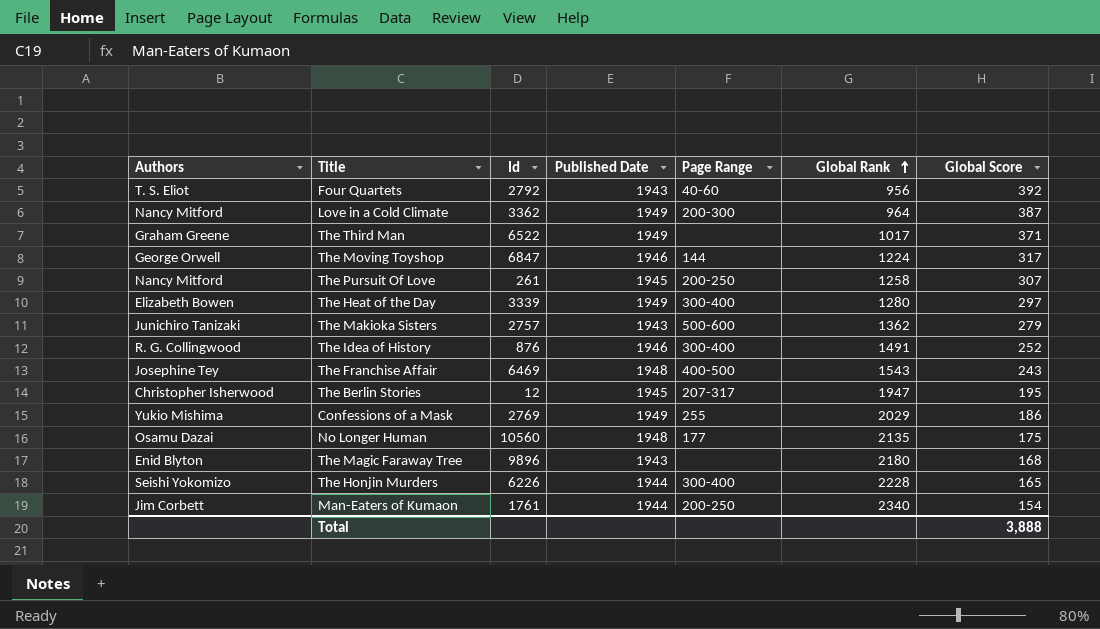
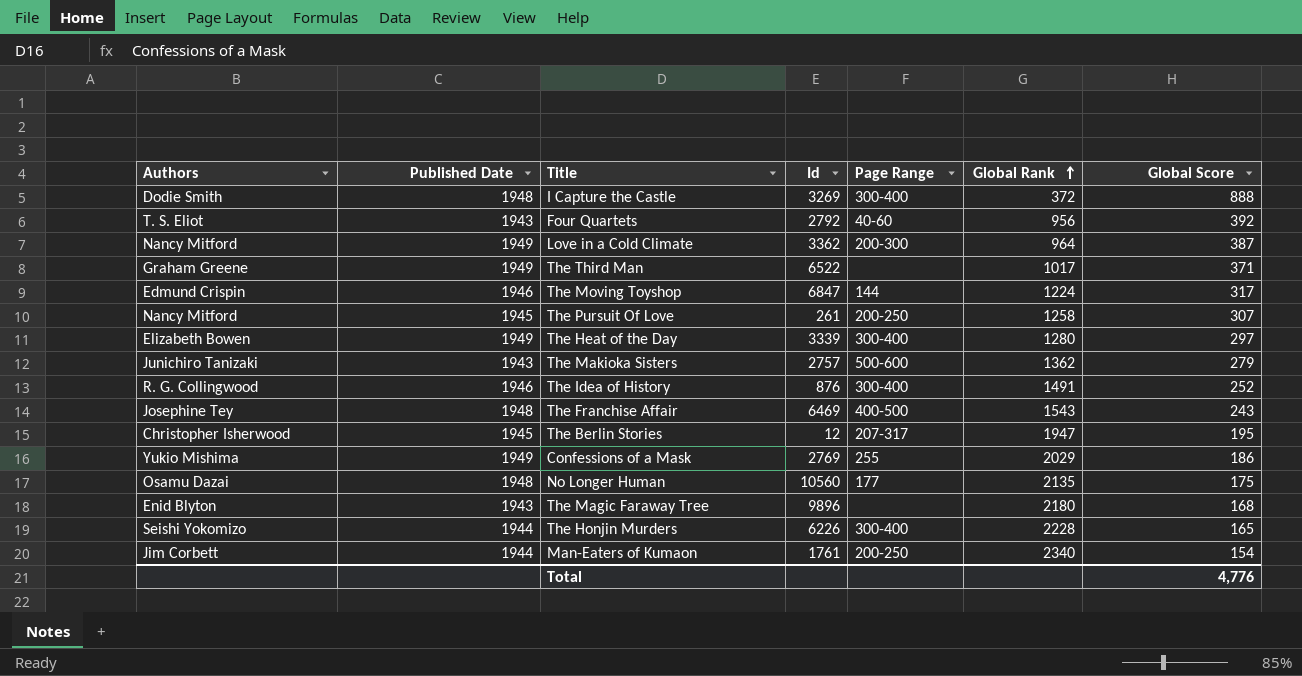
column Published Date | position: 4 -> 2
row I Capture the Castle: none -> Dodie Smith | 1948 | 3269 | 300-400 | 372 | 888
The Moving Toyshop | Authors: George Orwell -> Edmund Crispin
Total | Global Score: 3,888 -> 4,776

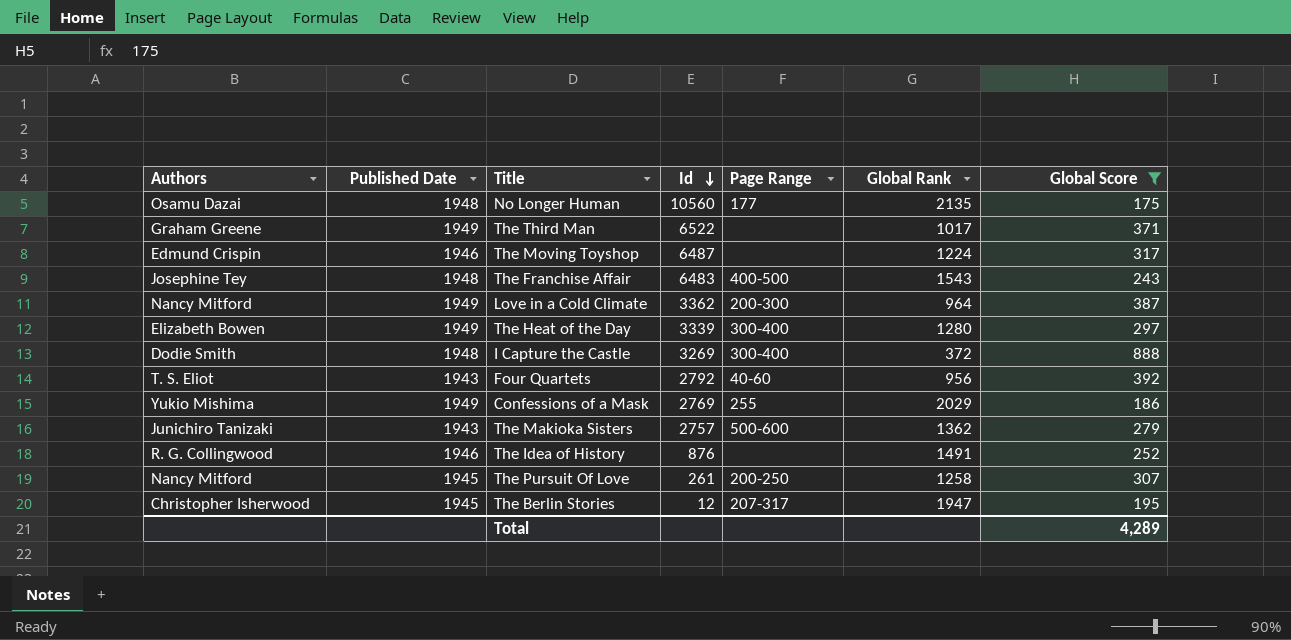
filter: none -> Global Score >= 175
row order: Global Rank ascending -> Id descending
The Moving Toyshop | Id: 6847 -> 6487
The Moving Toyshop | Page Range: 144 -> none
The Franchise Affair | Id: 6469 -> 6483
The Idea of History | Page Range: 300-400 -> none
Total | Global Score: 4,776 -> 4,289

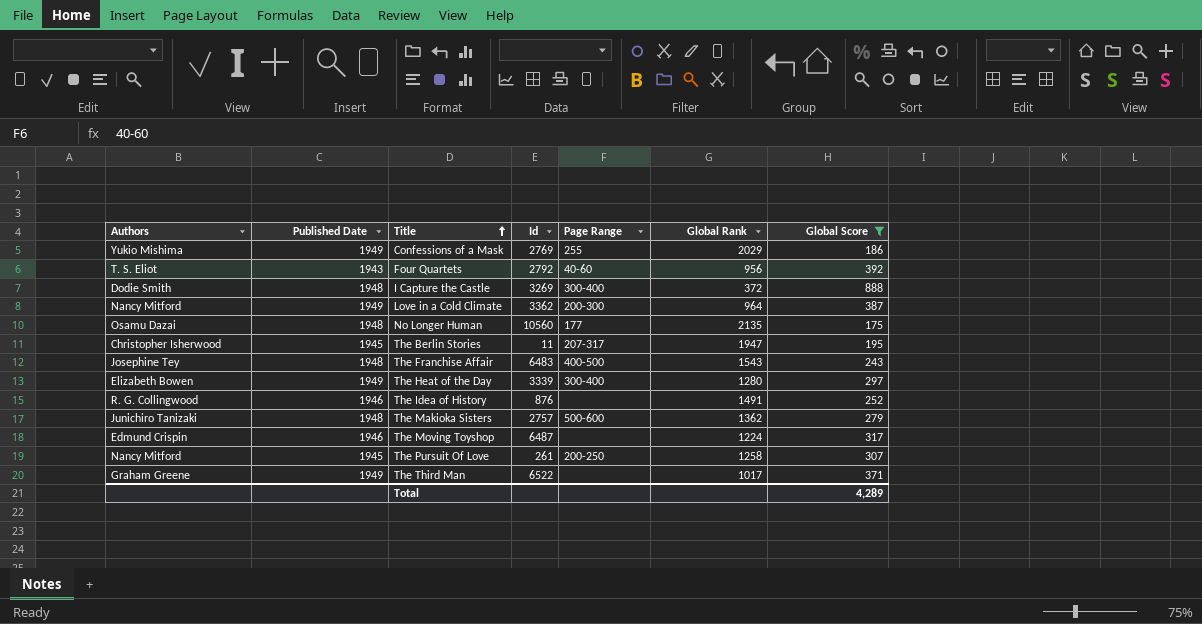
row order: Id descending -> Title ascending
The Berlin Stories | Id: 12 -> 11
The Makioka Sisters | Published Date: 1943 -> 1948

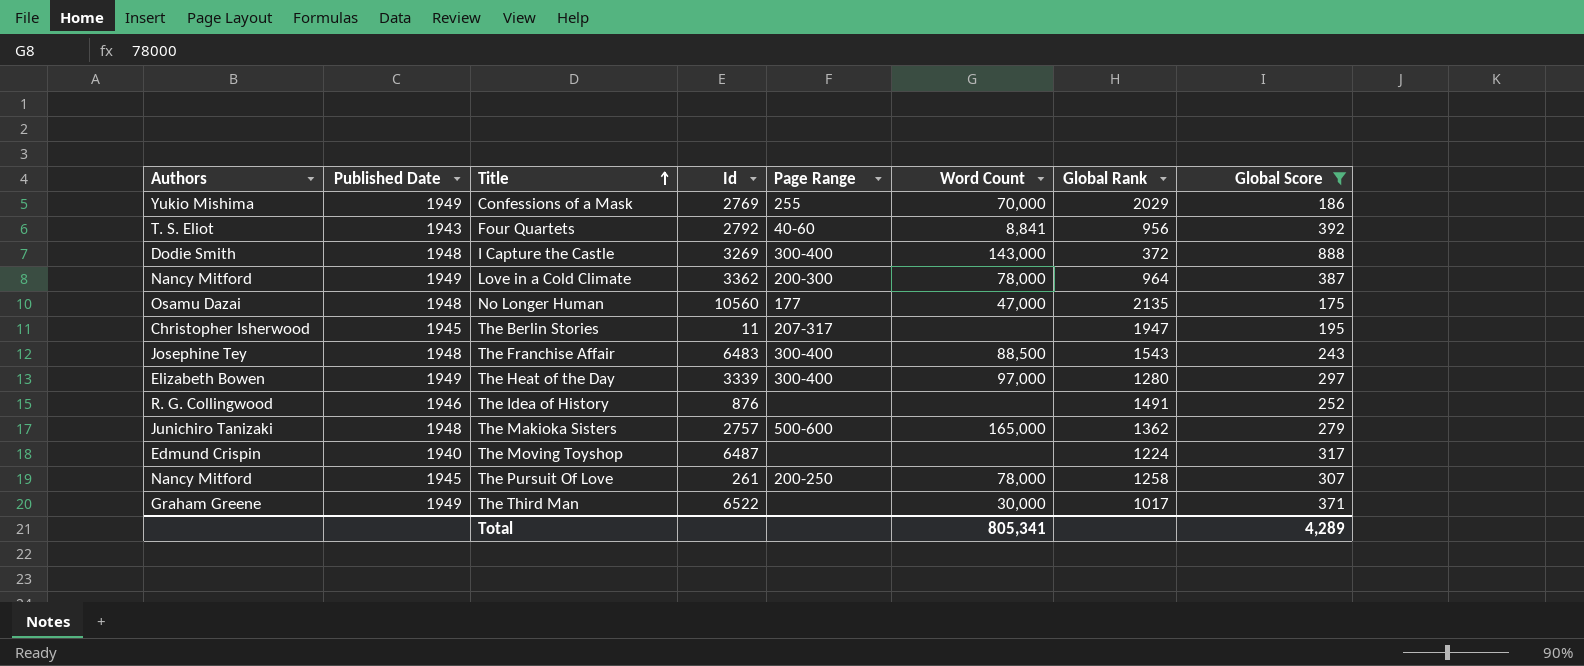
column Word Count | position: none -> 6
The Franchise Affair | Page Range: 400-500 -> 300-400
The Moving Toyshop | Published Date: 1946 -> 1940

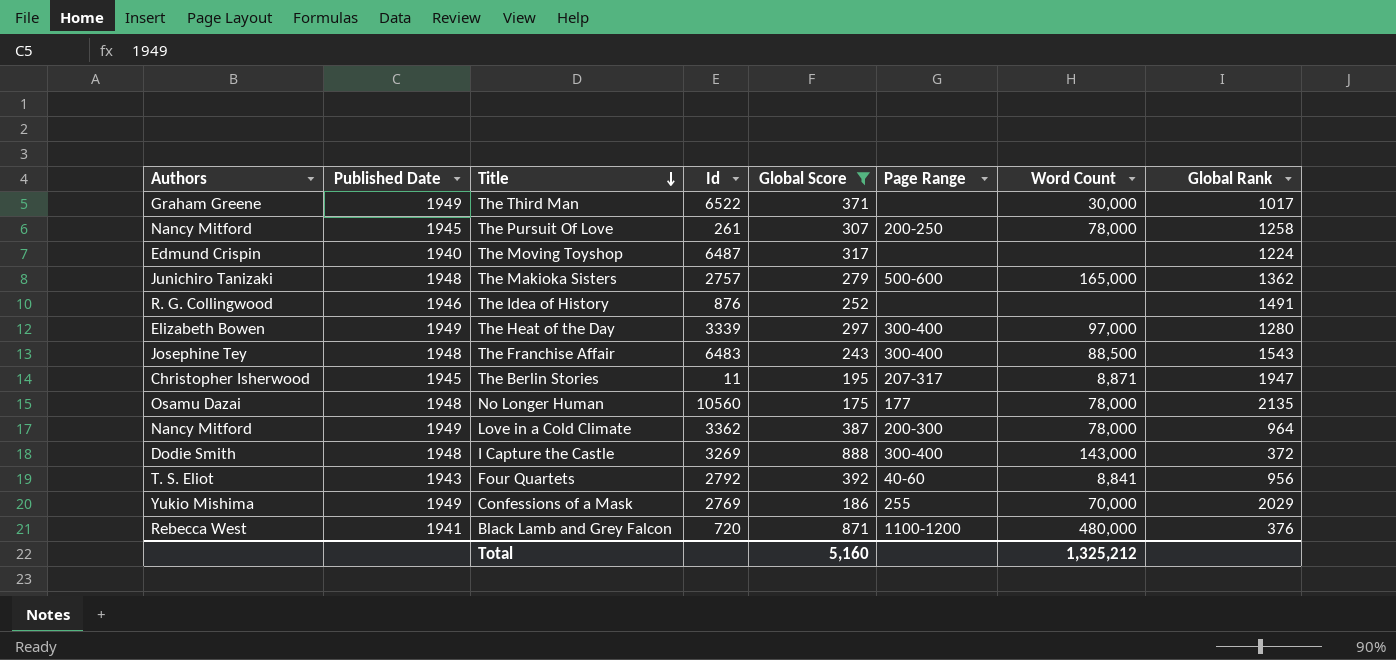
row order: Title ascending -> Title descending
column Global Score | position: 8 -> 5
The Berlin Stories | Word Count: none -> 8,871
No Longer Human | Word Count: 47,000 -> 78,000
row Black Lamb and Grey Falcon: none -> Rebecca West | 1941 | 720 | 871 | 1100-1200 | 480,000 | 376
Total | Global Score: 4,289 -> 5,160
Total | Word Count: 805,341 -> 1,325,212

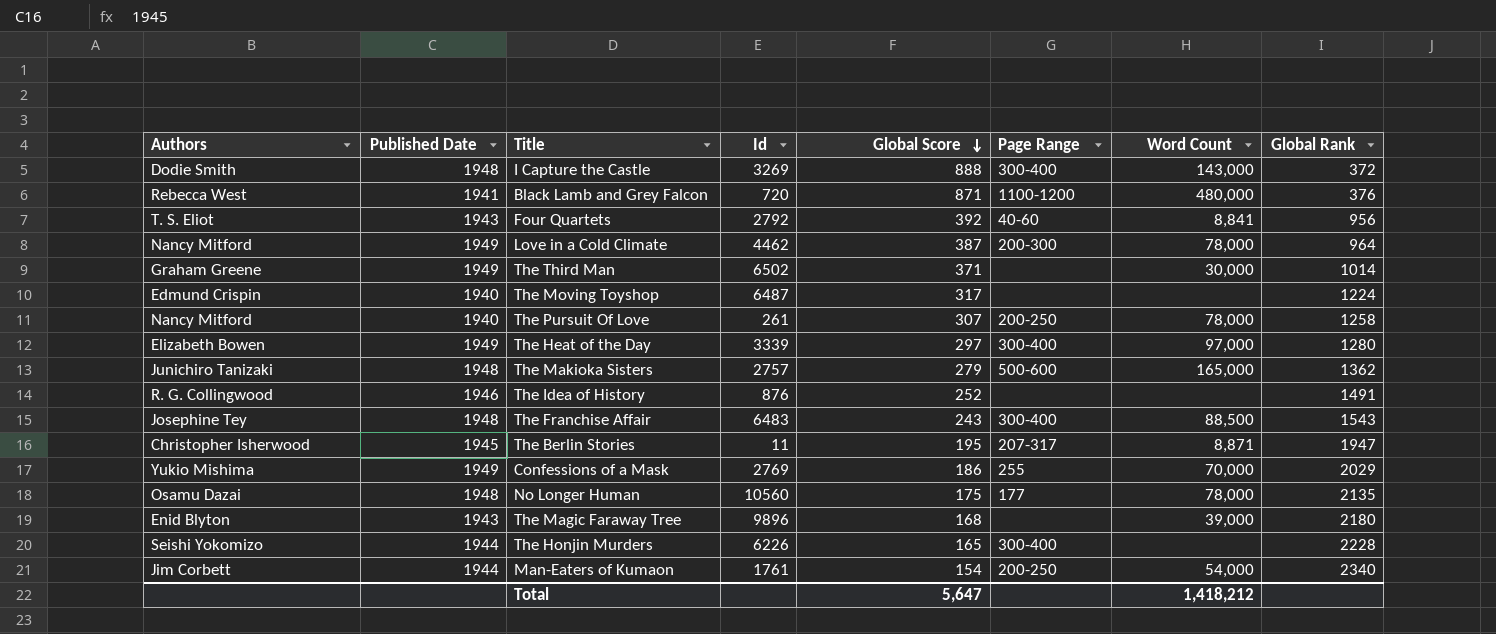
filter: Global Score >= 175 -> none
row order: Title descending -> Global Score descending
Love in a Cold Climate | Id: 3362 -> 4462
The Third Man | Id: 6522 -> 6502
The Third Man | Global Rank: 1017 -> 1014
The Pursuit Of Love | Published Date: 1945 -> 1940
Total | Global Score: 5,160 -> 5,647
Total | Word Count: 1,325,212 -> 1,418,212

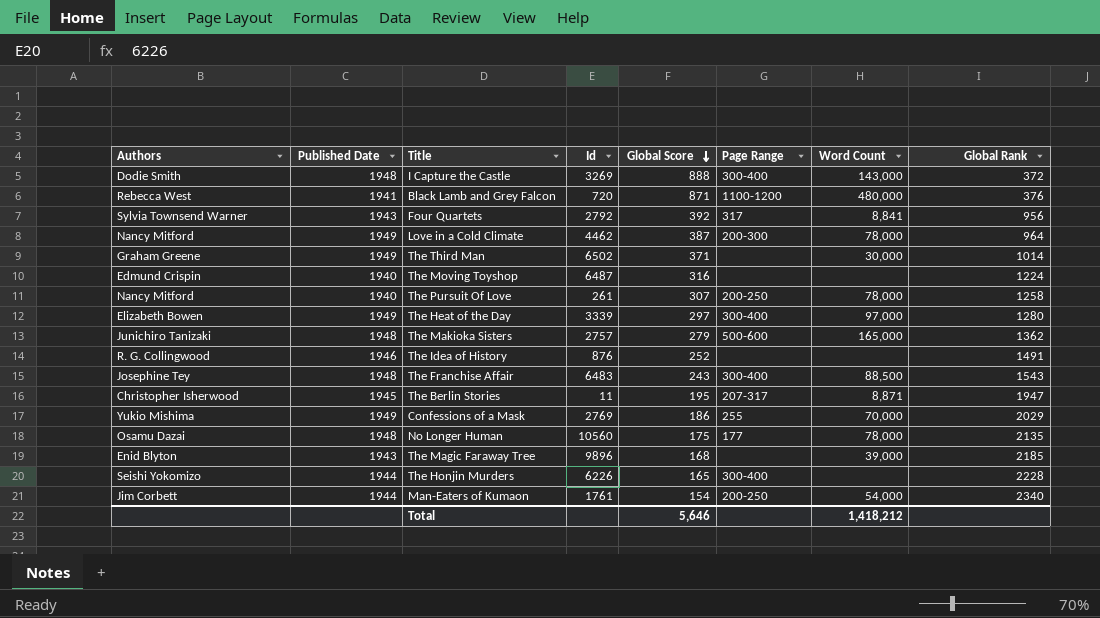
Four Quartets | Authors: T. S. Eliot -> Sylvia Townsend Warner
Four Quartets | Page Range: 40-60 -> 317
The Moving Toyshop | Global Score: 317 -> 316
The Magic Faraway Tree | Global Rank: 2180 -> 2185
Total | Global Score: 5,647 -> 5,646

